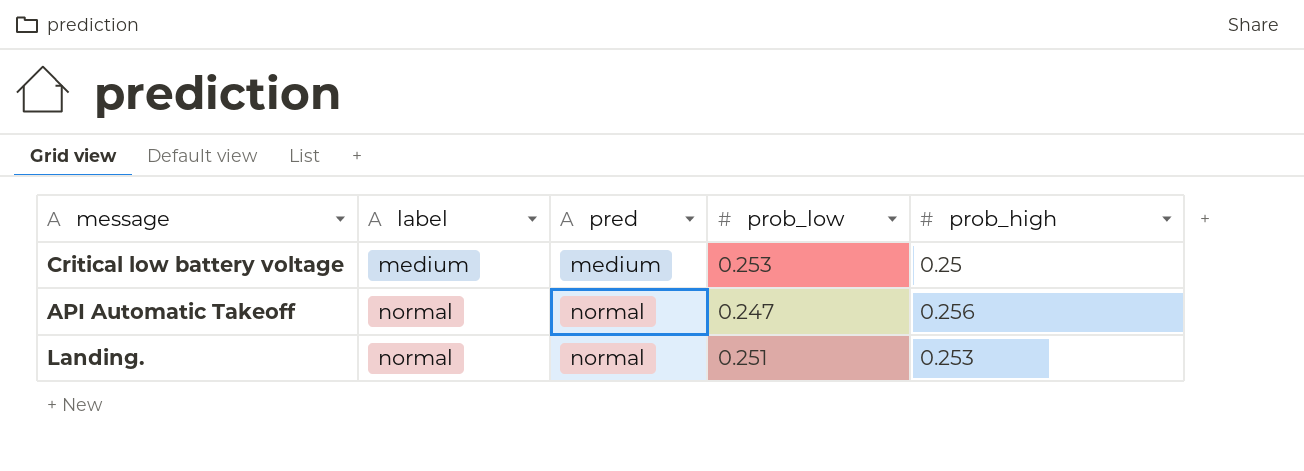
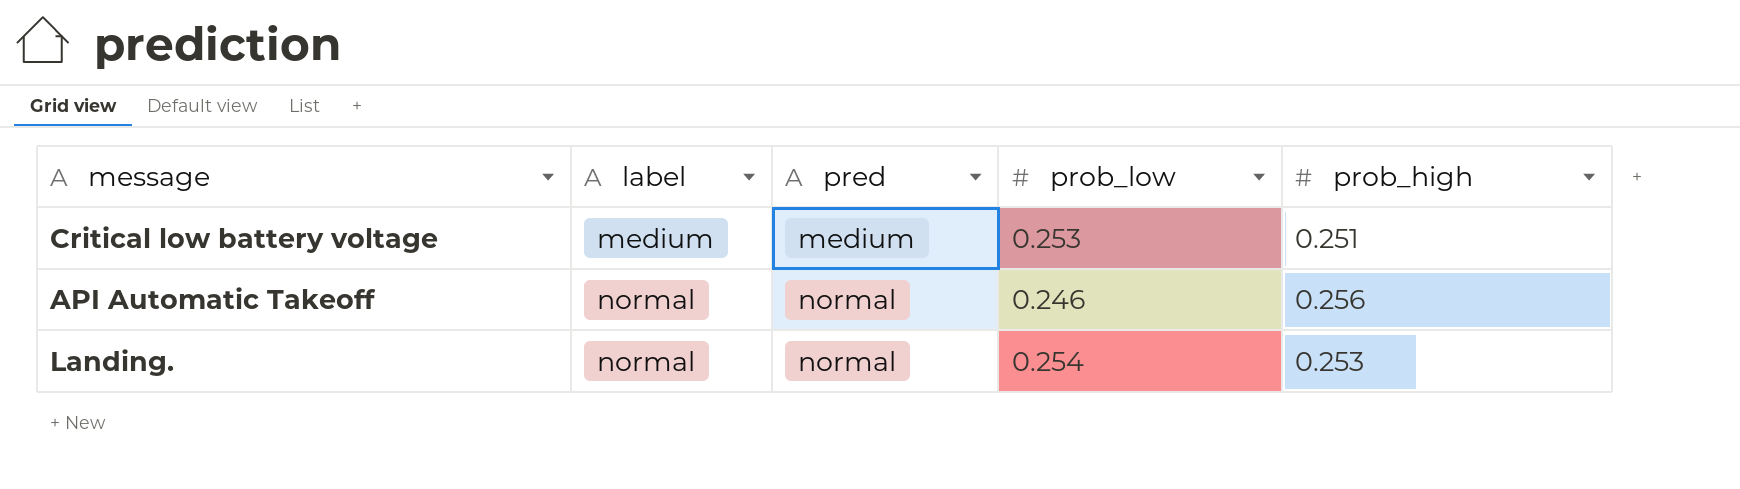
Critical low battery voltage | prob_high: 0.25 -> 0.251
API Automatic Takeoff | prob_low: 0.247 -> 0.246
Landing. | prob_low: 0.251 -> 0.254

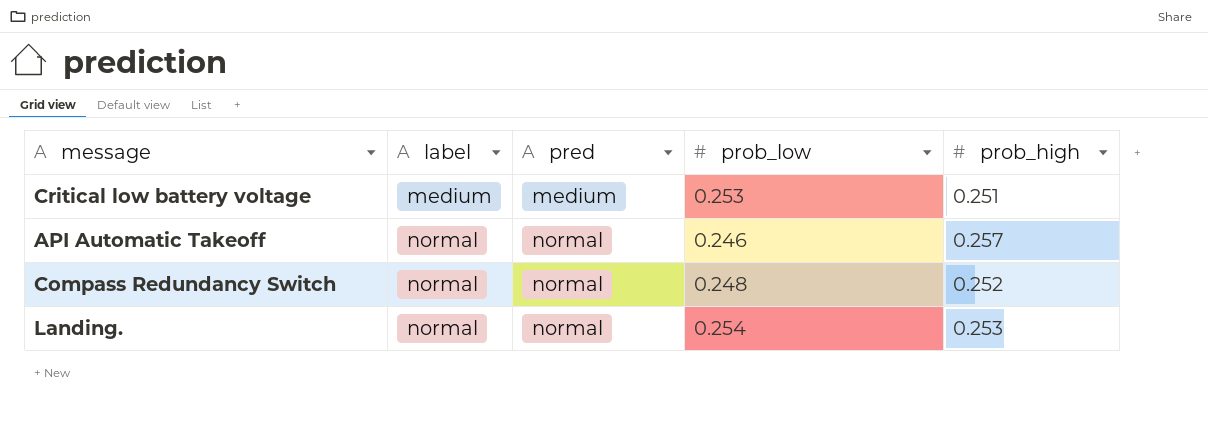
API Automatic Takeoff | prob_high: 0.256 -> 0.257
row Compass Redundancy Switch: none -> normal | normal | 0.248 | 0.252

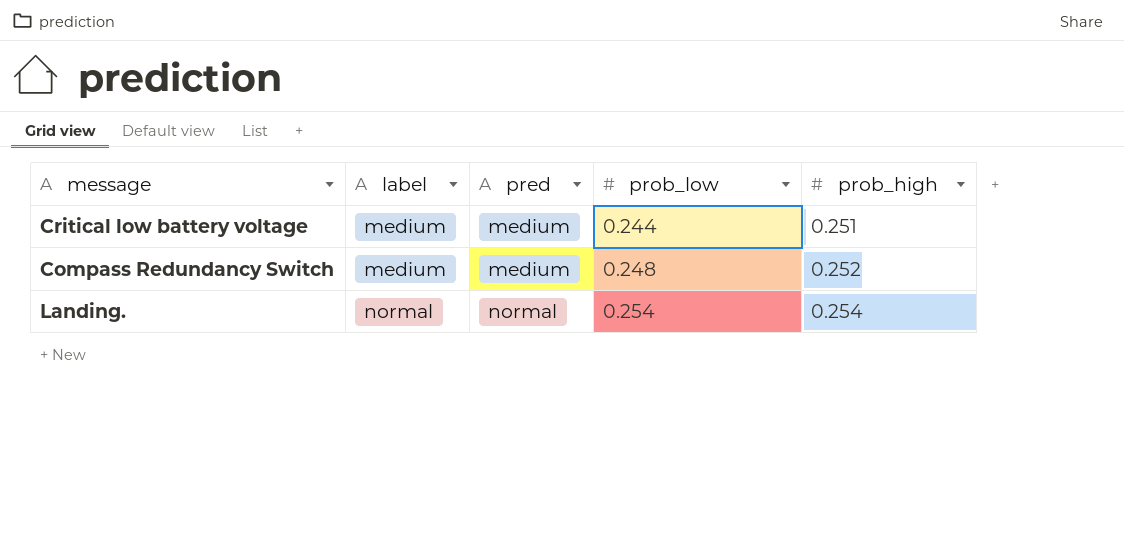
row API Automatic Takeoff: normal | normal | 0.246 | 0.257 -> none
Critical low battery voltage | prob_low: 0.253 -> 0.244
Compass Redundancy Switch | label: normal -> medium
Compass Redundancy Switch | pred: normal -> medium
Landing. | prob_high: 0.253 -> 0.254

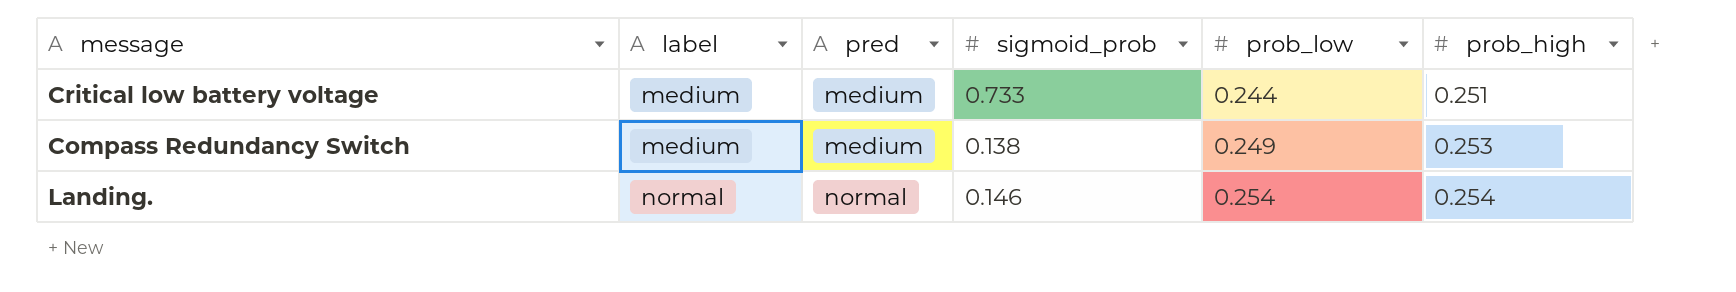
column sigmoid_prob | position: none -> 4
Compass Redundancy Switch | prob_low: 0.248 -> 0.249
Compass Redundancy Switch | prob_high: 0.252 -> 0.253

